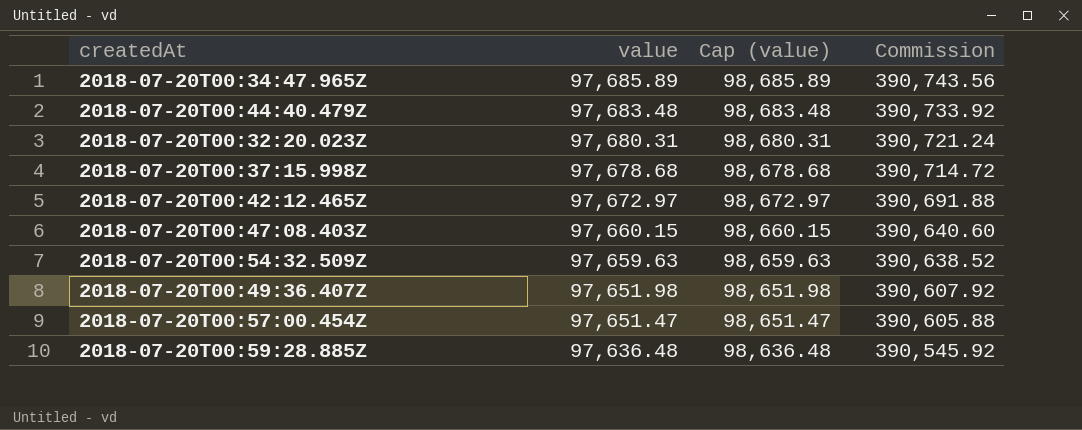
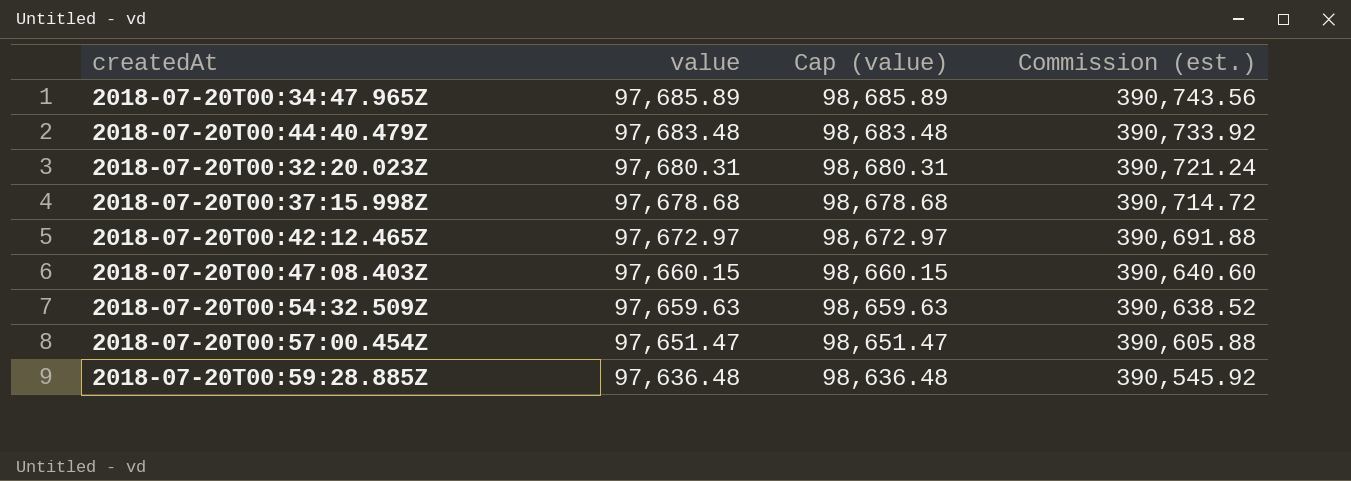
column name: Commission -> Commission (est.)
row 2018-07-20T00:49:36.407Z: 97,651.98 | 98,651.98 | 390,607.92 -> none

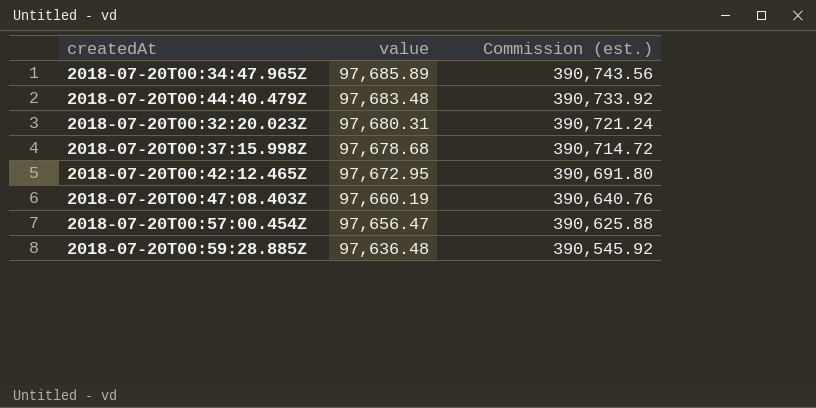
column Cap (value) | formula: [value] + 1000 -> none
row 2018-07-20T00:54:32.509Z: 97,659.63 | 98,659.63 | 390,638.52 -> none
2018-07-20T00:42:12.465Z | value: 97,672.97 -> 97,672.95
2018-07-20T00:42:12.465Z | Commission (est.): 390,691.88 -> 390,691.80
2018-07-20T00:47:08.403Z | value: 97,660.15 -> 97,660.19
2018-07-20T00:47:08.403Z | Commission (est.): 390,640.60 -> 390,640.76
2018-07-20T00:57:00.454Z | value: 97,651.47 -> 97,656.47
2018-07-20T00:57:00.454Z | Commission (est.): 390,605.88 -> 390,625.88

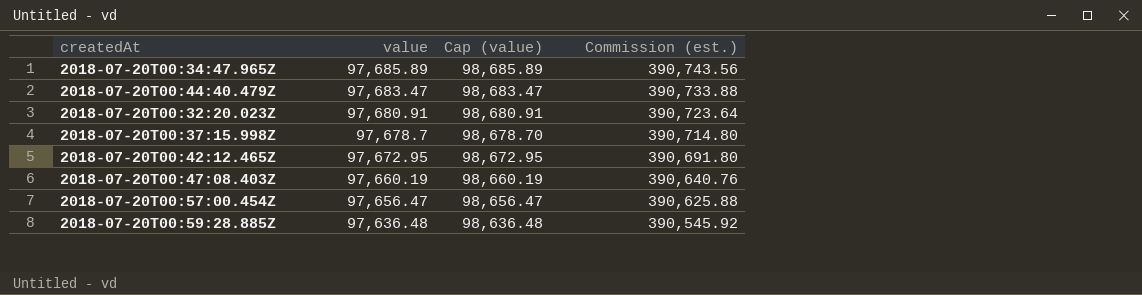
column Cap (value) | formula: none -> [value] + 1000
2018-07-20T00:44:40.479Z | value: 97,683.48 -> 97,683.47
2018-07-20T00:44:40.479Z | Commission (est.): 390,733.92 -> 390,733.88
2018-07-20T00:32:20.023Z | value: 97,680.31 -> 97,680.91
2018-07-20T00:32:20.023Z | Commission (est.): 390,721.24 -> 390,723.64
2018-07-20T00:37:15.998Z | value: 97,678.68 -> 97,678.7
2018-07-20T00:37:15.998Z | Commission (est.): 390,714.72 -> 390,714.80

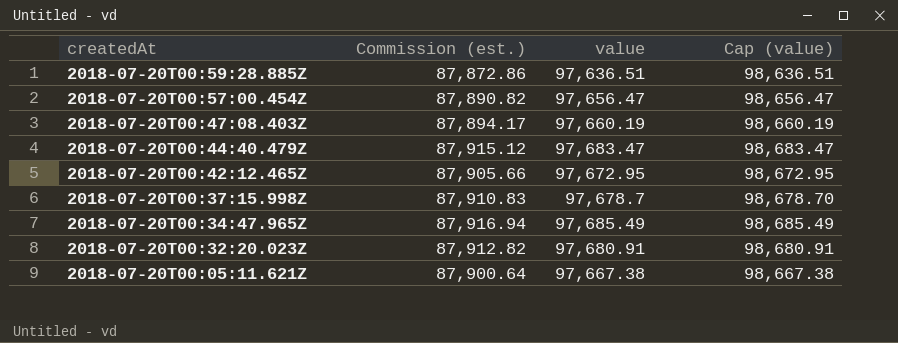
row order: value descending -> createdAt descending
column Commission (est.) | formula: [value] * 4 -> [value] * 0.9
column Commission (est.) | position: 4 -> 2
2018-07-20T00:59:28.885Z | value: 97,636.48 -> 97,636.51
2018-07-20T00:59:28.885Z | Cap (value): 98,636.48 -> 98,636.51
2018-07-20T00:34:47.965Z | value: 97,685.89 -> 97,685.49
2018-07-20T00:34:47.965Z | Cap (value): 98,685.89 -> 98,685.49
row 2018-07-20T00:05:11.621Z: none -> 87,900.64 | 97,667.38 | 98,667.38

